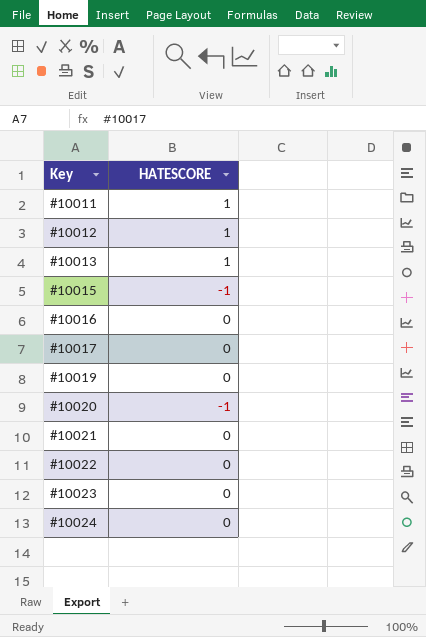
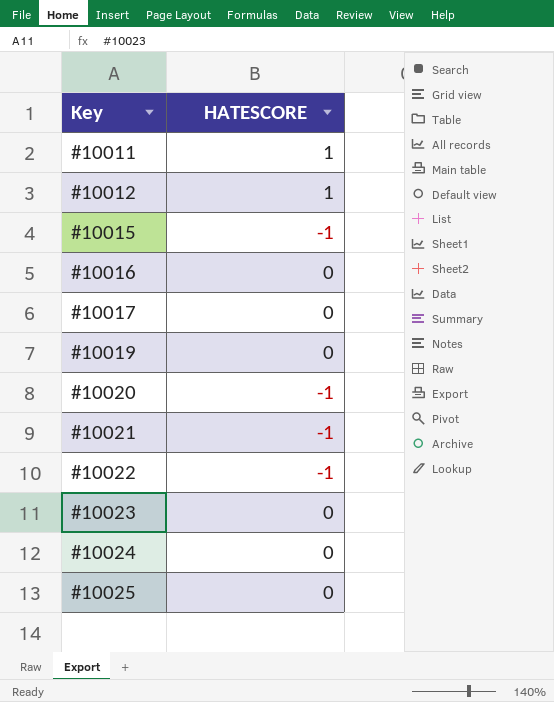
row #10013: 1 -> none
#10021 | HATESCORE: 0 -> -1
#10022 | HATESCORE: 0 -> -1
row #10025: none -> 0

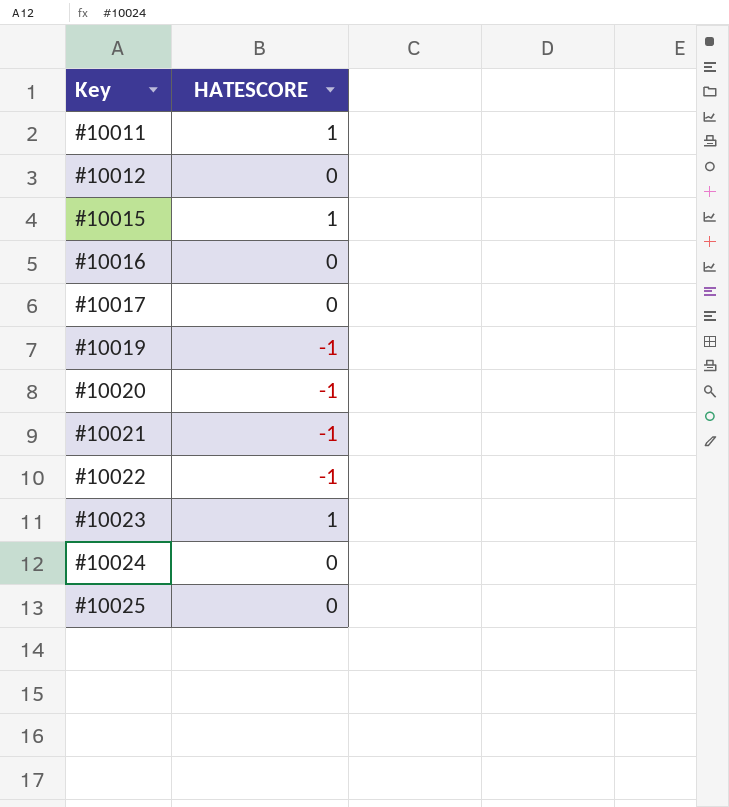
#10012 | HATESCORE: 1 -> 0
#10015 | HATESCORE: -1 -> 1
#10019 | HATESCORE: 0 -> -1
#10023 | HATESCORE: 0 -> 1

